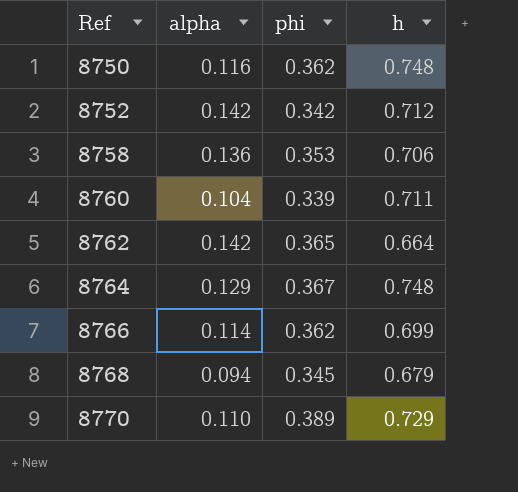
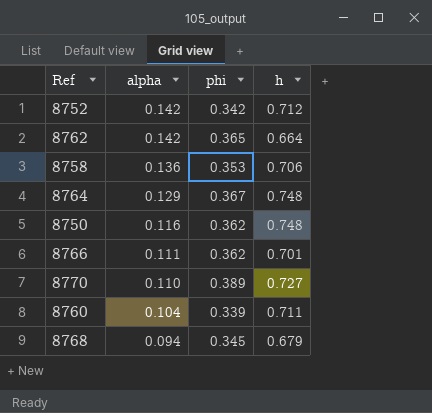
row order: Ref ascending -> alpha descending
8766 | alpha: 0.114 -> 0.111
8766 | h: 0.699 -> 0.701
8770 | h: 0.729 -> 0.727

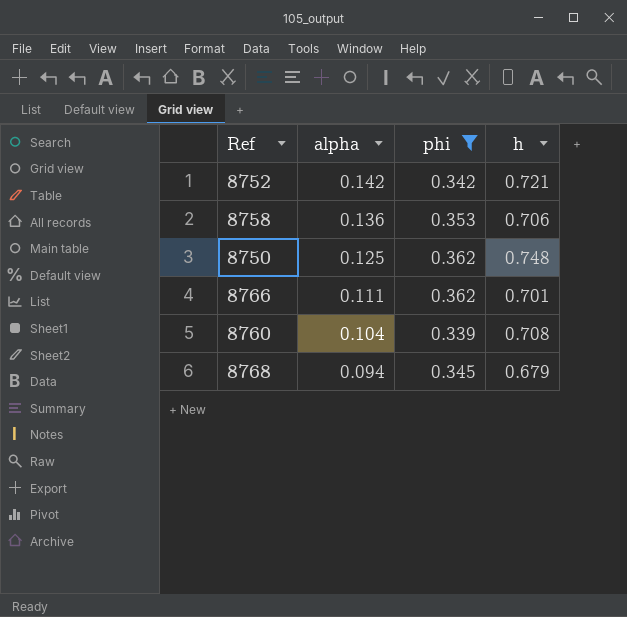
filter: none -> phi <= 0.362
8752 | h: 0.712 -> 0.721
8750 | alpha: 0.116 -> 0.125
8760 | h: 0.711 -> 0.708

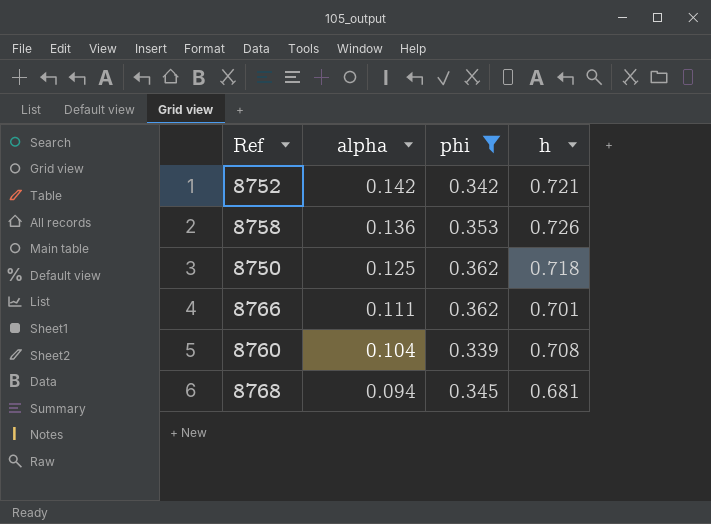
8758 | h: 0.706 -> 0.726
8750 | h: 0.748 -> 0.718
8768 | h: 0.679 -> 0.681

